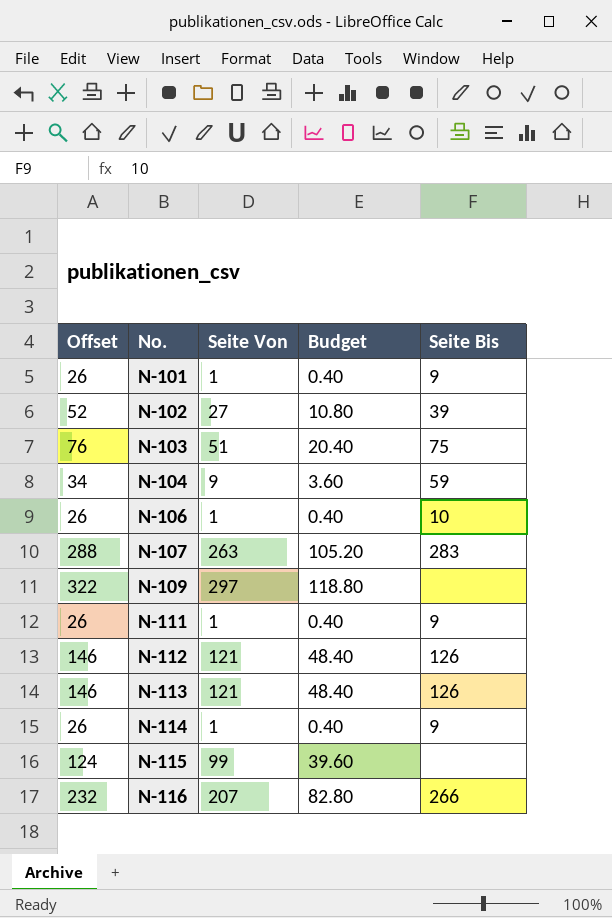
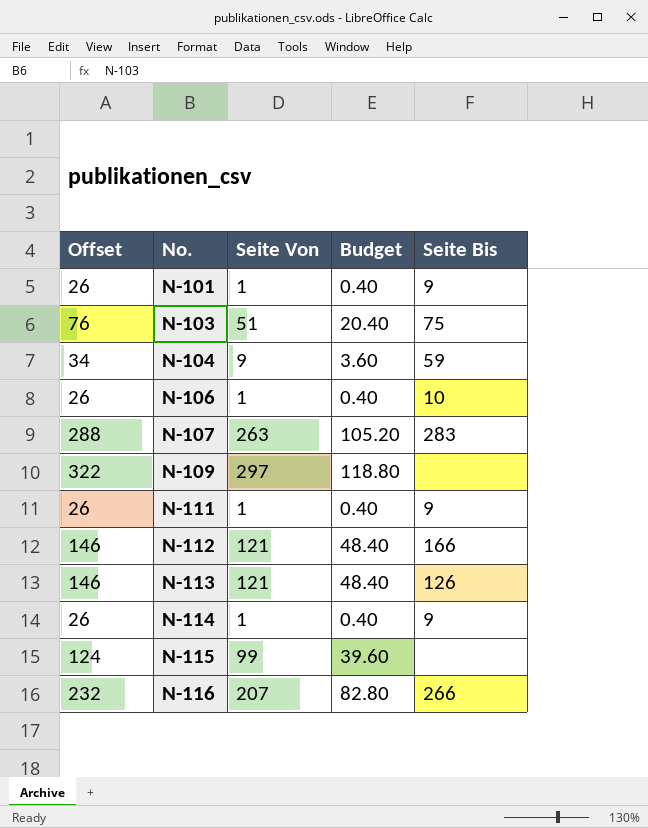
row N-102: 52 | 27 | 10.80 | 39 -> none
N-112 | Seite Bis: 126 -> 166

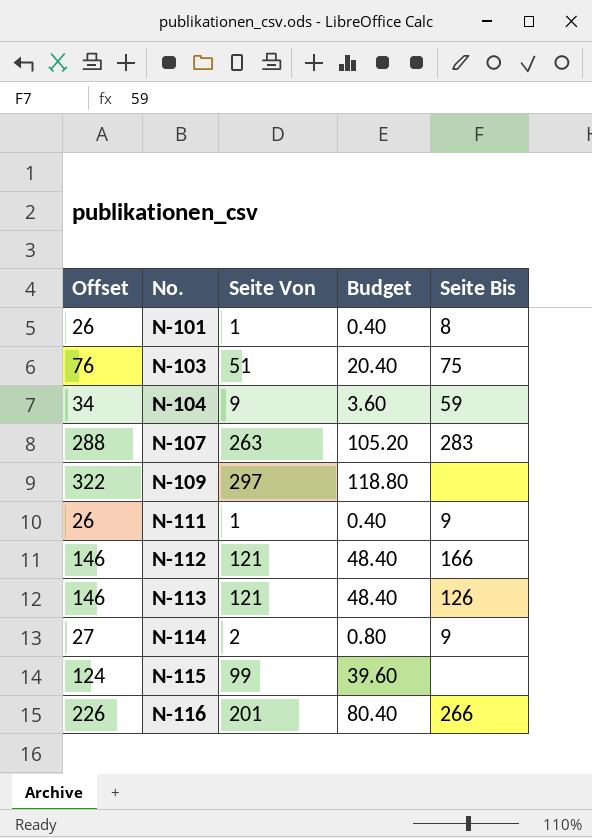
row N-106: 26 | 1 | 0.40 | 10 -> none
N-101 | Seite Bis: 9 -> 8
N-114 | Offset: 26 -> 27
N-114 | Seite Von: 1 -> 2
N-114 | Budget: 0.40 -> 0.80
N-116 | Offset: 232 -> 226
N-116 | Seite Von: 207 -> 201
N-116 | Budget: 82.80 -> 80.40

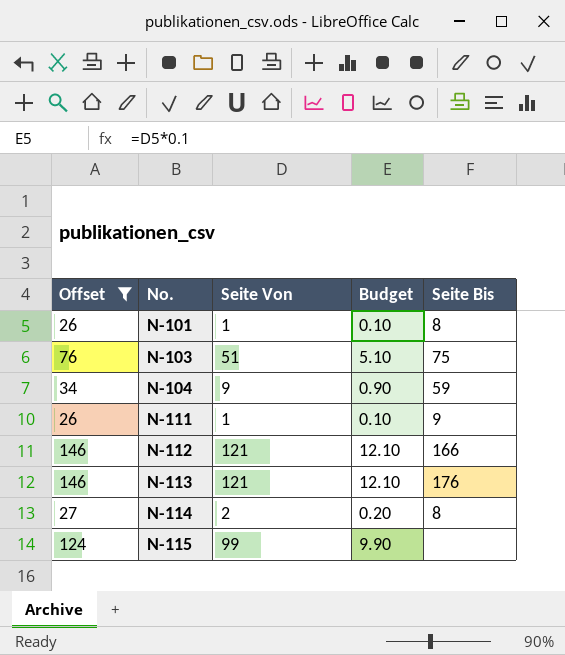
filter: none -> Offset <= 146
column Budget | formula: [Seite Von] * 0.4 -> [Seite Von] * 0.1
N-113 | Seite Bis: 126 -> 176
N-114 | Seite Bis: 9 -> 8

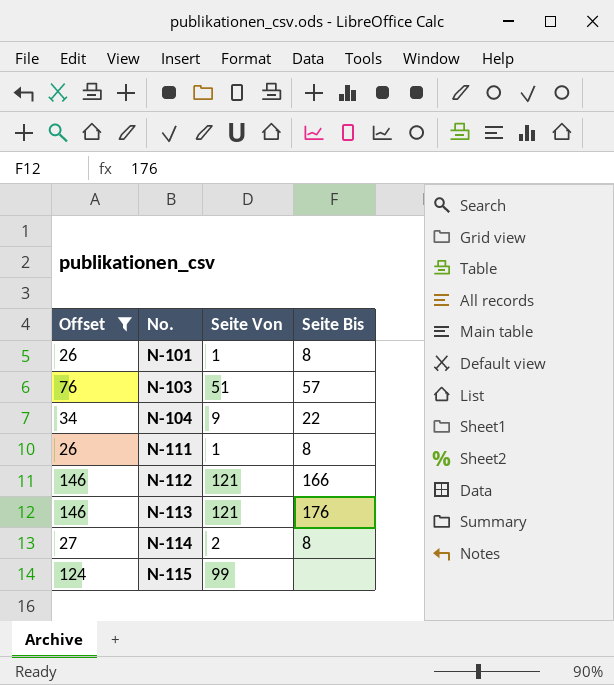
column Budget | formula: [Seite Von] * 0.1 -> none
N-103 | Seite Bis: 75 -> 57
N-104 | Seite Bis: 59 -> 22
N-111 | Seite Bis: 9 -> 8

